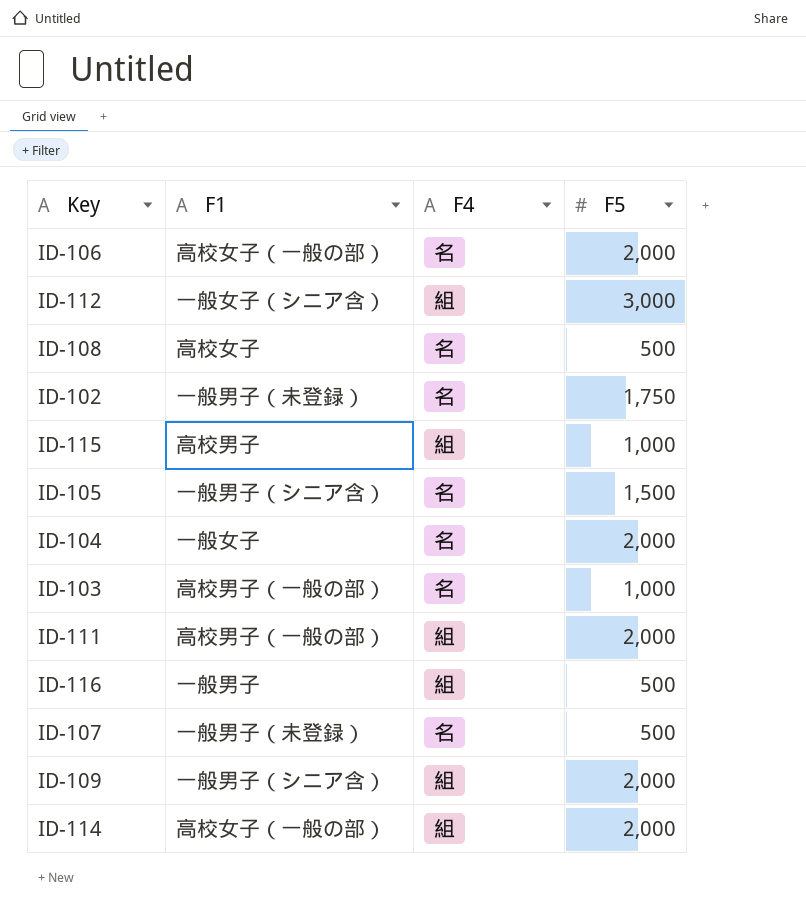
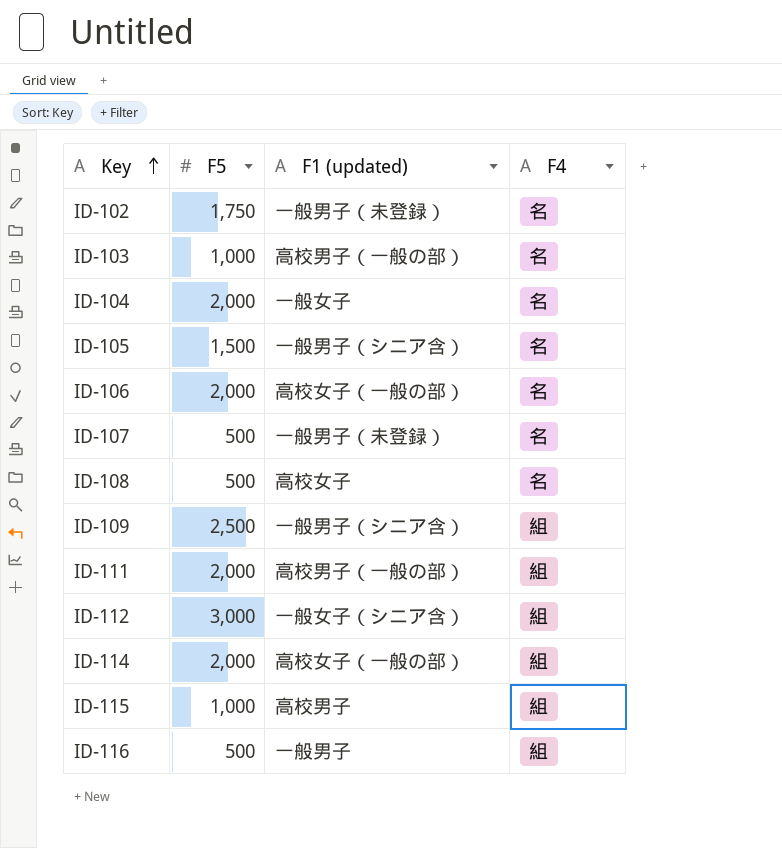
row order: none -> Key ascending
column F5 | position: 4 -> 2
column name: F1 -> F1 (updated)
ID-109 | F5: 2,000 -> 2,500

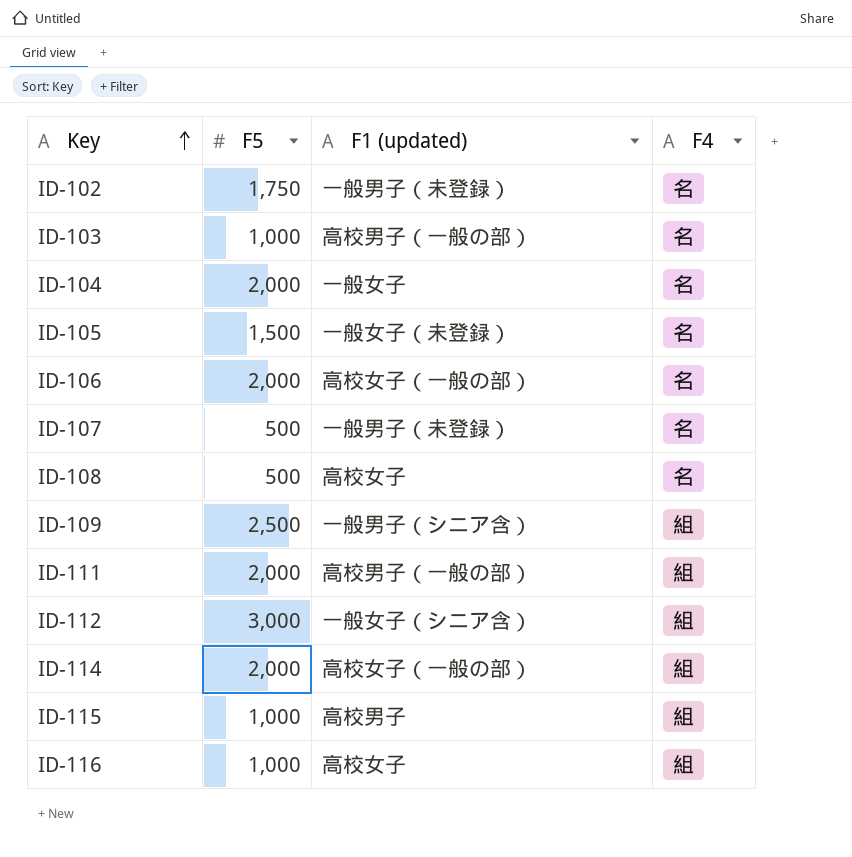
ID-105 | F1 (updated): 一般男子（シニア含） -> 一般女子（未登録）
ID-116 | F5: 500 -> 1,000
ID-116 | F1 (updated): 一般男子 -> 高校女子

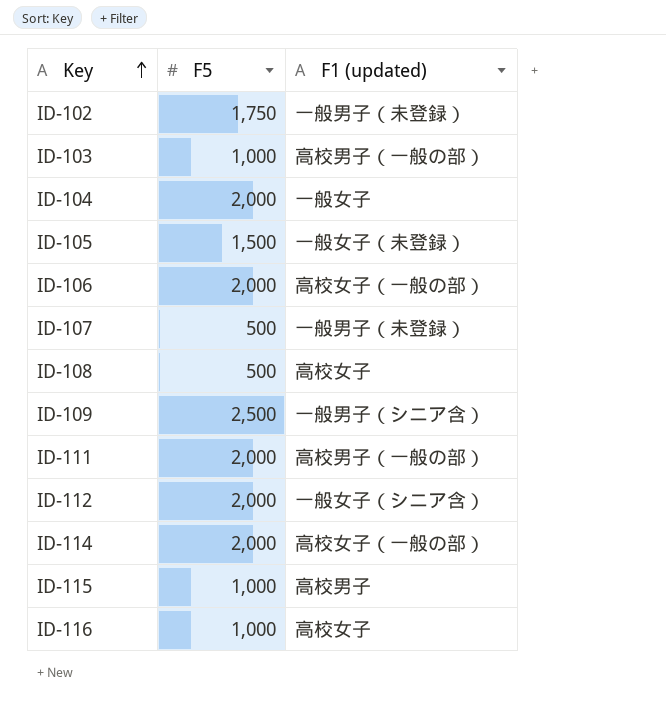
column F4 | position: 4 -> none
ID-112 | F5: 3,000 -> 2,000

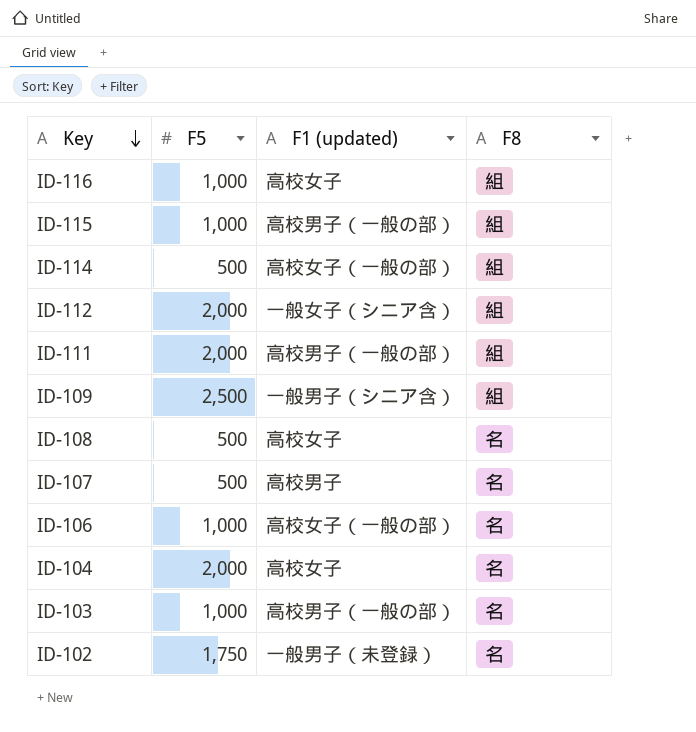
row order: Key ascending -> Key descending
column F8 | position: none -> 4
row ID-105: 1,500 | 一般女子（未登録） -> none
ID-115 | F1 (updated): 高校男子 -> 高校男子（一般の部）
ID-114 | F5: 2,000 -> 500
ID-107 | F1 (updated): 一般男子（未登録） -> 高校男子
ID-106 | F5: 2,000 -> 1,000
ID-104 | F1 (updated): 一般女子 -> 高校女子

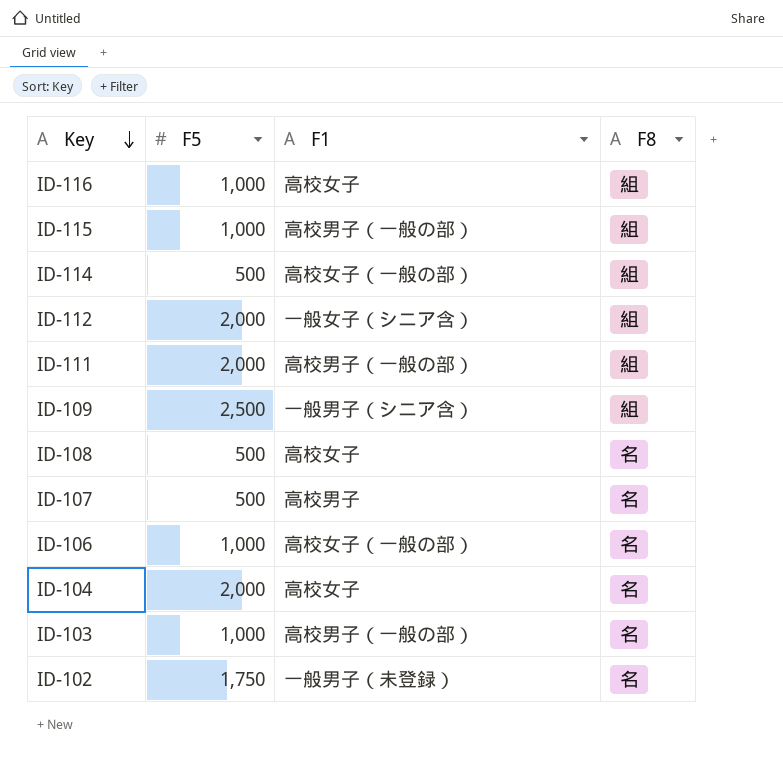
column name: F1 (updated) -> F1

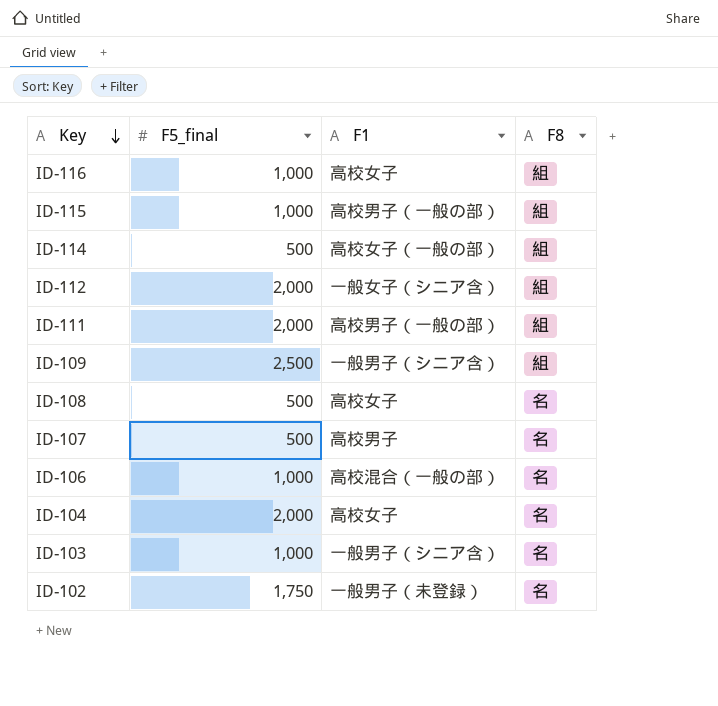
column name: F5 -> F5_final
ID-106 | F1: 高校女子（一般の部） -> 高校混合（一般の部）
ID-103 | F1: 高校男子（一般の部） -> 一般男子（シニア含）

